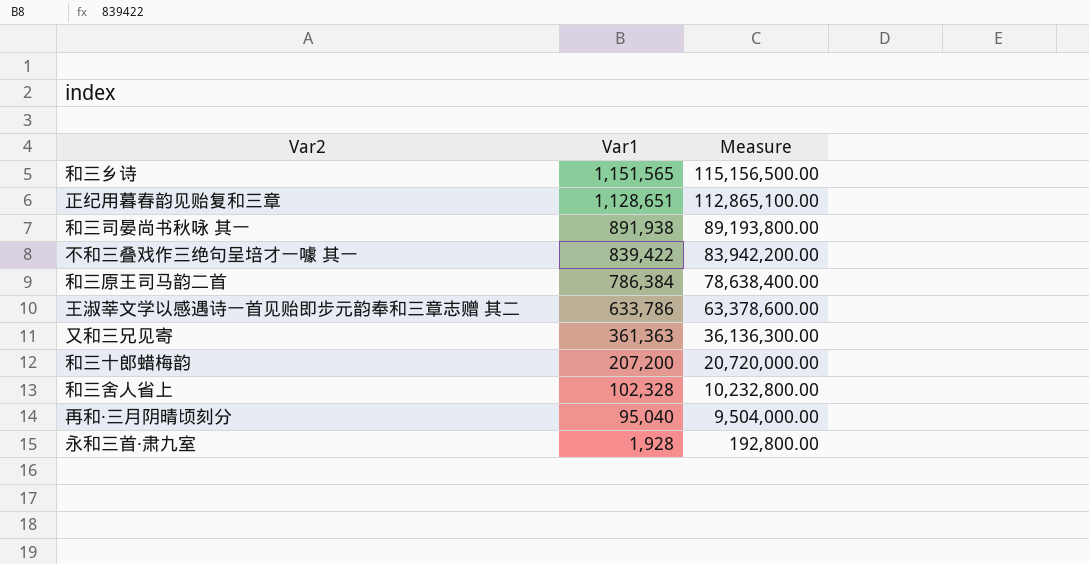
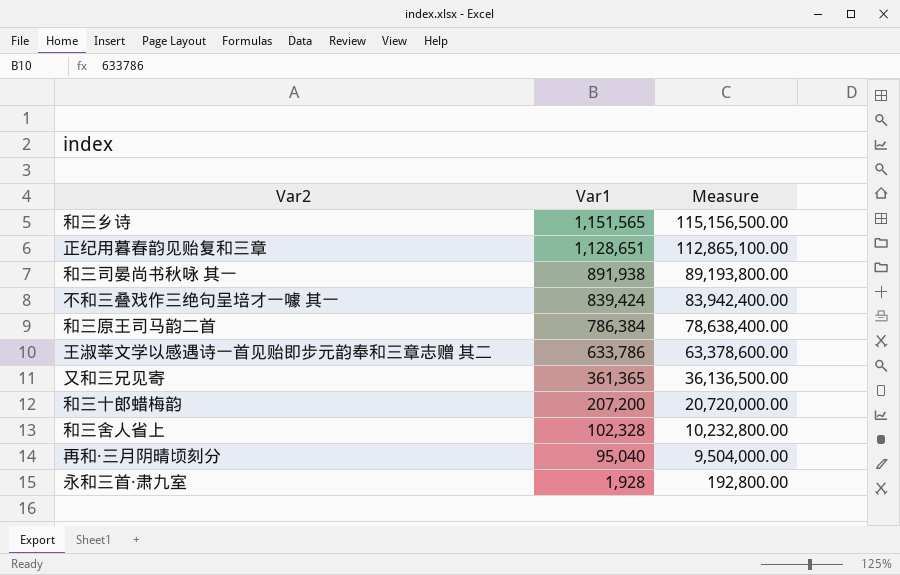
不和三叠戏作三绝句呈培才一噱 其一 | Var1: 839,422 -> 839,424
不和三叠戏作三绝句呈培才一噱 其一 | Measure: 83,942,200.00 -> 83,942,400.00
又和三兄见寄 | Var1: 361,363 -> 361,365
又和三兄见寄 | Measure: 36,136,300.00 -> 36,136,500.00

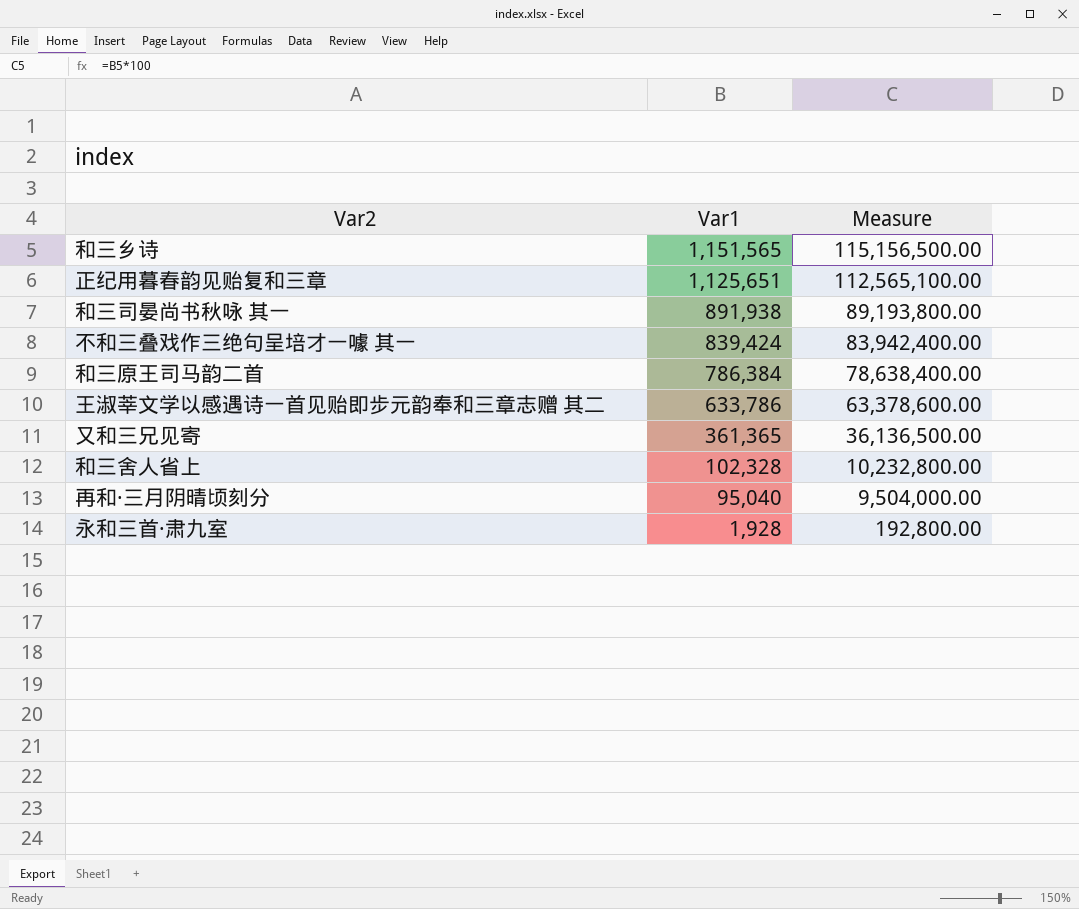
row 和三十郎蜡梅韵: 207,200 | 20,720,000.00 -> none
正纪用暮春韵见贻复和三章 | Var1: 1,128,651 -> 1,125,651
正纪用暮春韵见贻复和三章 | Measure: 112,865,100.00 -> 112,565,100.00

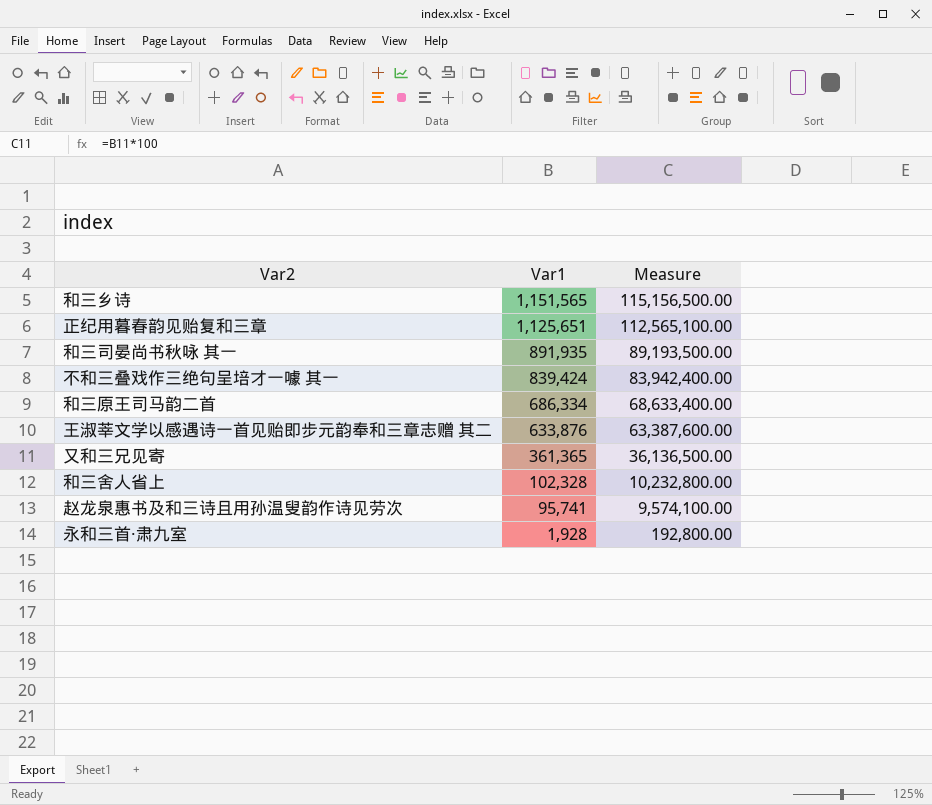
row 再和·三月阴晴顷刻分: 95,040 | 9,504,000.00 -> none
和三司晏尚书秋咏 其一 | Var1: 891,938 -> 891,935
和三司晏尚书秋咏 其一 | Measure: 89,193,800.00 -> 89,193,500.00
和三原王司马韵二首 | Var1: 786,384 -> 686,334
和三原王司马韵二首 | Measure: 78,638,400.00 -> 68,633,400.00
王淑莘文学以感遇诗一首见贻即步元韵奉和三章志赠 其二 | Var1: 633,786 -> 633,876
王淑莘文学以感遇诗一首见贻即步元韵奉和三章志赠 其二 | Measure: 63,378,600.00 -> 63,387,600.00
row 赵龙泉惠书及和三诗且用孙温叟韵作诗见劳次: none -> 95,741 | 9,574,100.00

